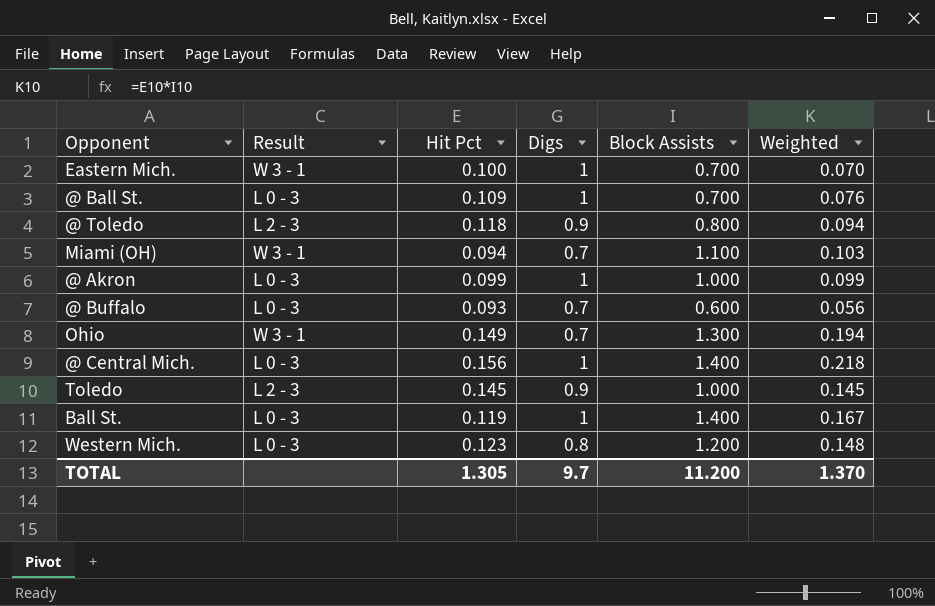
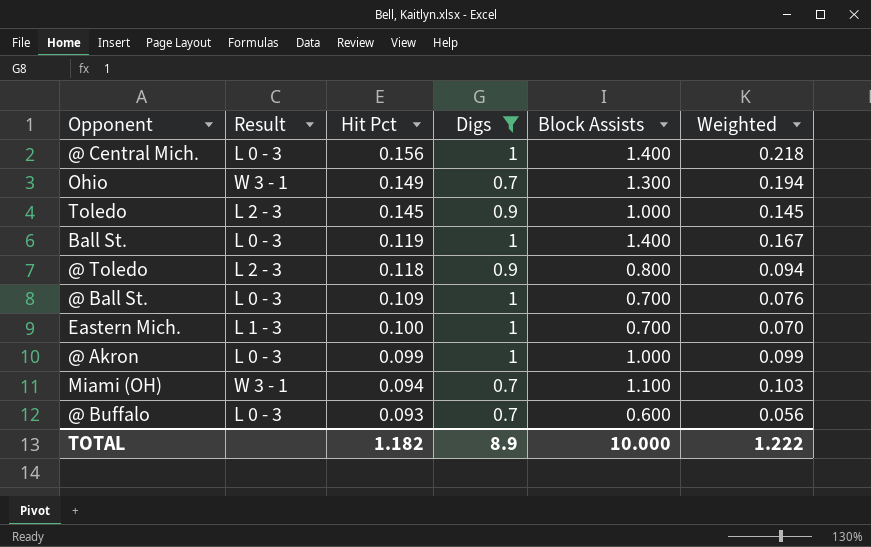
filter: none -> Digs != 0.8
row order: none -> Hit Pct descending
Eastern Mich. | Result: W 3 - 1 -> L 1 - 3
TOTAL | Hit Pct: 1.305 -> 1.182
TOTAL | Digs: 9.7 -> 8.9
TOTAL | Block Assists: 11.200 -> 10.000
TOTAL | Weighted: 1.370 -> 1.222

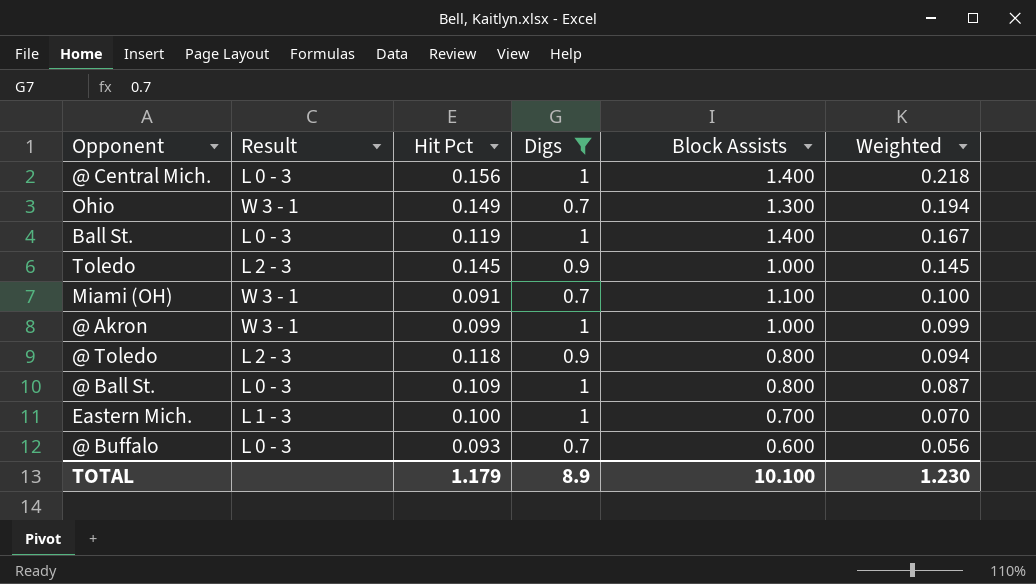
row order: Hit Pct descending -> Weighted descending
Miami (OH) | Hit Pct: 0.094 -> 0.091
Miami (OH) | Weighted: 0.103 -> 0.100
@ Akron | Result: L 0 - 3 -> W 3 - 1
@ Ball St. | Block Assists: 0.700 -> 0.800
@ Ball St. | Weighted: 0.076 -> 0.087
TOTAL | Hit Pct: 1.182 -> 1.179
TOTAL | Block Assists: 10.000 -> 10.100
TOTAL | Weighted: 1.222 -> 1.230

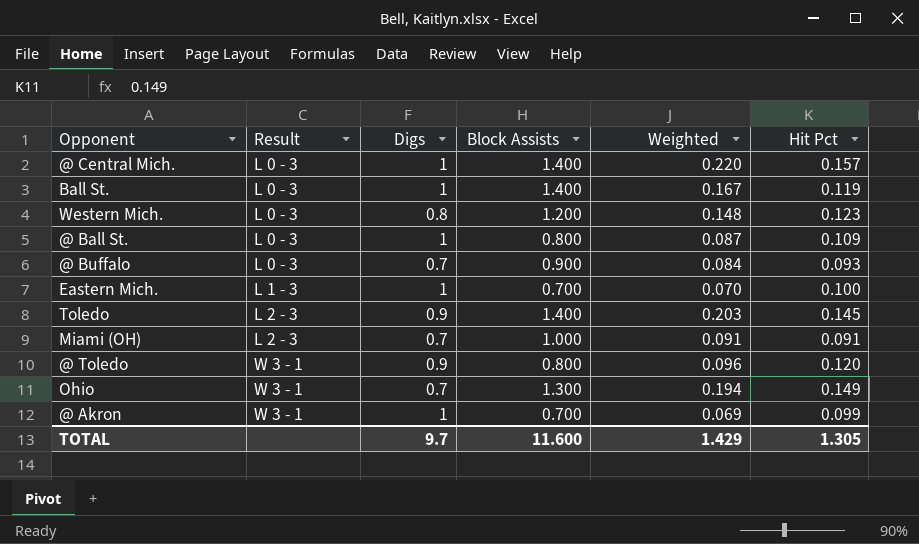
filter: Digs != 0.8 -> none
row order: Weighted descending -> Result ascending
column Hit Pct | position: 3 -> 6
@ Central Mich. | Weighted: 0.218 -> 0.220
@ Central Mich. | Hit Pct: 0.156 -> 0.157
@ Buffalo | Block Assists: 0.600 -> 0.900
@ Buffalo | Weighted: 0.056 -> 0.084
Toledo | Block Assists: 1.000 -> 1.400
Toledo | Weighted: 0.145 -> 0.203
Miami (OH) | Result: W 3 - 1 -> L 2 - 3
Miami (OH) | Block Assists: 1.100 -> 1.000
Miami (OH) | Weighted: 0.100 -> 0.091
@ Toledo | Result: L 2 - 3 -> W 3 - 1
@ Toledo | Weighted: 0.094 -> 0.096
@ Toledo | Hit Pct: 0.118 -> 0.120
@ Akron | Block Assists: 1.000 -> 0.700
@ Akron | Weighted: 0.099 -> 0.069
TOTAL | Digs: 8.9 -> 9.7
TOTAL | Block Assists: 10.100 -> 11.600
TOTAL | Weighted: 1.230 -> 1.429
TOTAL | Hit Pct: 1.179 -> 1.305

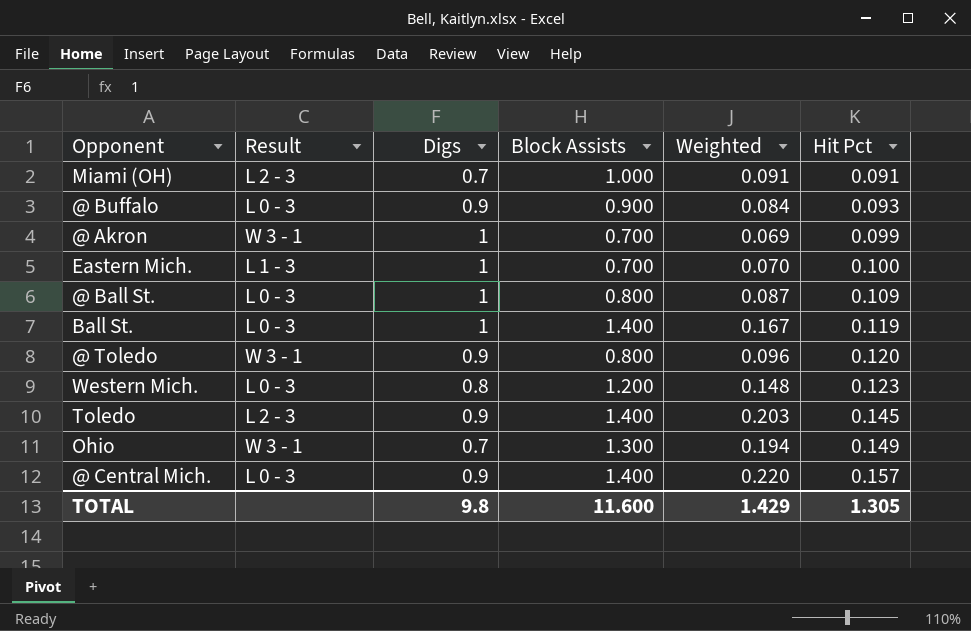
row order: Result ascending -> Hit Pct ascending
@ Buffalo | Digs: 0.7 -> 0.9
@ Central Mich. | Digs: 1 -> 0.9
TOTAL | Digs: 9.7 -> 9.8

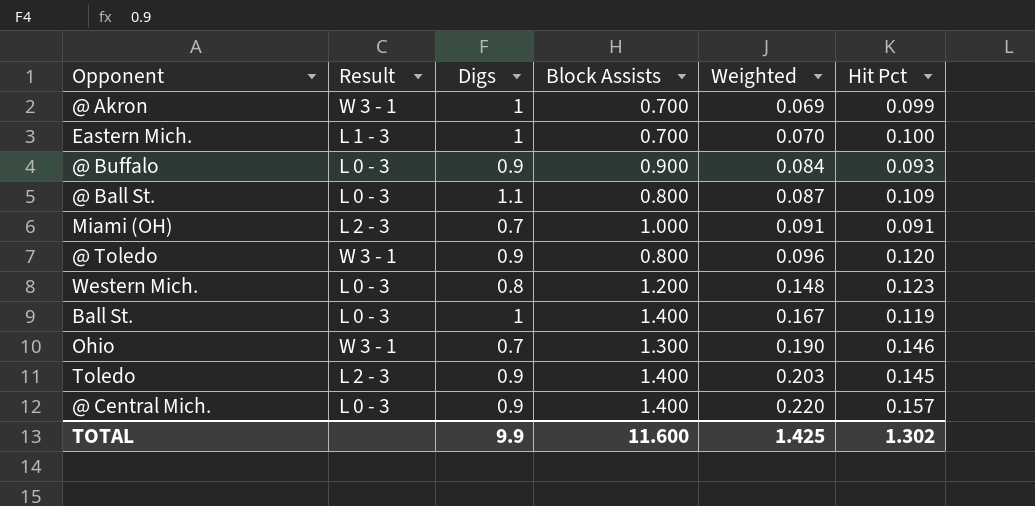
row order: Hit Pct ascending -> Weighted ascending
@ Ball St. | Digs: 1 -> 1.1
Ohio | Weighted: 0.194 -> 0.190
Ohio | Hit Pct: 0.149 -> 0.146
TOTAL | Digs: 9.8 -> 9.9
TOTAL | Weighted: 1.429 -> 1.425
TOTAL | Hit Pct: 1.305 -> 1.302

